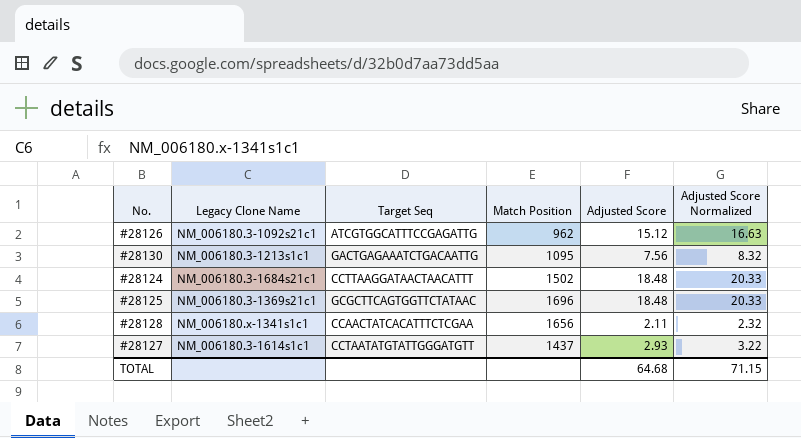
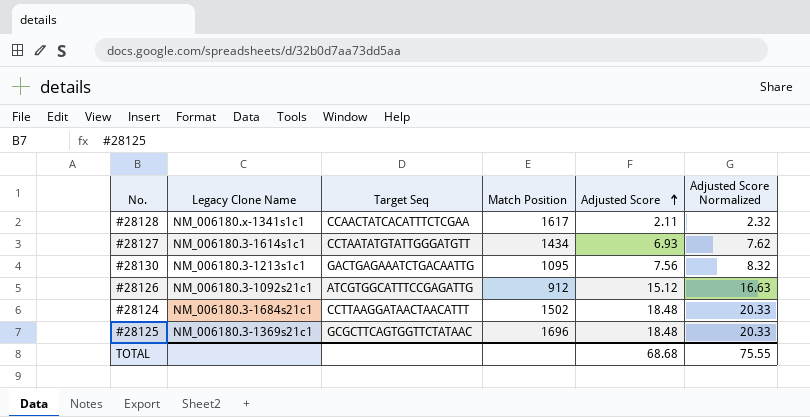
row order: none -> Adjusted Score ascending
#28128 | Match Position: 1656 -> 1617
#28127 | Match Position: 1437 -> 1434
#28127 | Adjusted Score: 2.93 -> 6.93
#28127 | Adjusted Score Normalized: 3.22 -> 7.62
#28126 | Match Position: 962 -> 912
TOTAL | Adjusted Score: 64.68 -> 68.68
TOTAL | Adjusted Score Normalized: 71.15 -> 75.55

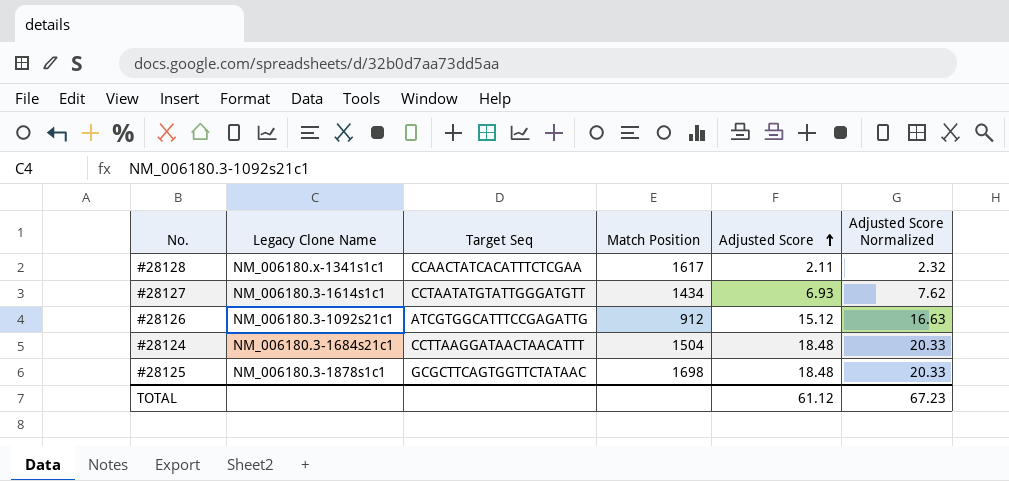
row #28130: NM_006180.3-1213s1c1 | GACTGAGAAATCTGACAATTG | 1095 | 7.56 | 8.32 -> none
#28124 | Match Position: 1502 -> 1504
#28125 | Legacy Clone Name: NM_006180.3-1369s21c1 -> NM_006180.3-1878s1c1
#28125 | Match Position: 1696 -> 1698
TOTAL | Adjusted Score: 68.68 -> 61.12
TOTAL | Adjusted Score Normalized: 75.55 -> 67.23

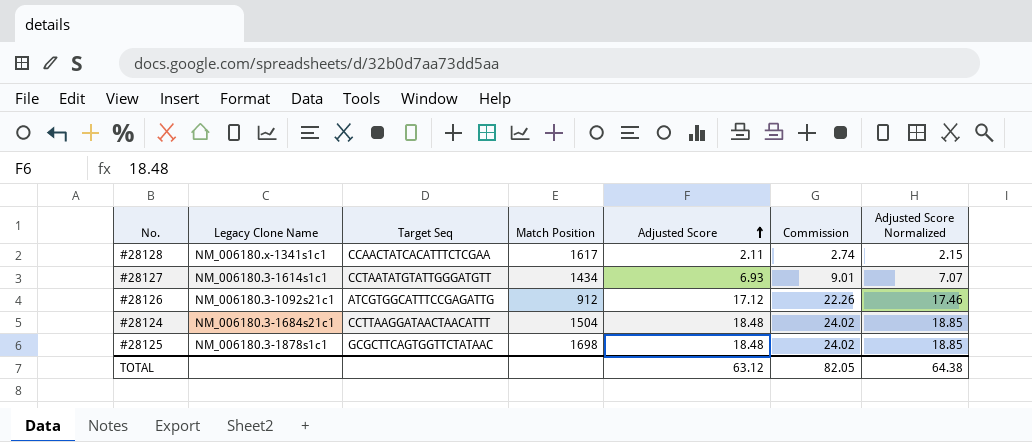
column Commission | formula: none -> [Adjusted Score] * 1.3
column Adjusted Score Normalized | formula: [Adjusted Score] * 1.1 -> [Adjusted Score] * 1.02
#28126 | Adjusted Score: 15.12 -> 17.12
TOTAL | Adjusted Score: 61.12 -> 63.12
TOTAL | Adjusted Score Normalized: 67.23 -> 64.38

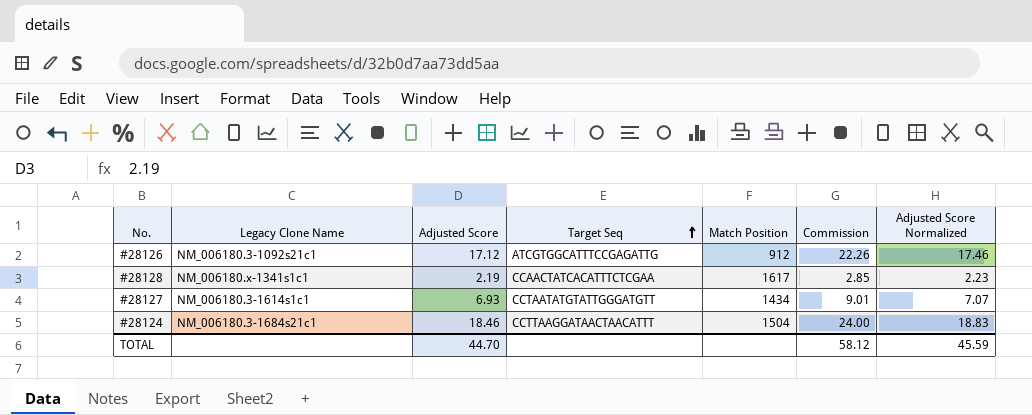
row order: Adjusted Score ascending -> Target Seq ascending
column Adjusted Score | position: 5 -> 3
row #28125: NM_006180.3-1878s1c1 | GCGCTTCAGTGGTTCTATAAC | 1698 | 18.48 | 24.02 | 18.85 -> none
#28128 | Adjusted Score: 2.11 -> 2.19
#28128 | Commission: 2.74 -> 2.85
#28128 | Adjusted Score Normalized: 2.15 -> 2.23
#28124 | Adjusted Score: 18.48 -> 18.46
#28124 | Commission: 24.02 -> 24.00
#28124 | Adjusted Score Normalized: 18.85 -> 18.83
TOTAL | Adjusted Score: 63.12 -> 44.70
TOTAL | Commission: 82.05 -> 58.12
TOTAL | Adjusted Score Normalized: 64.38 -> 45.59

